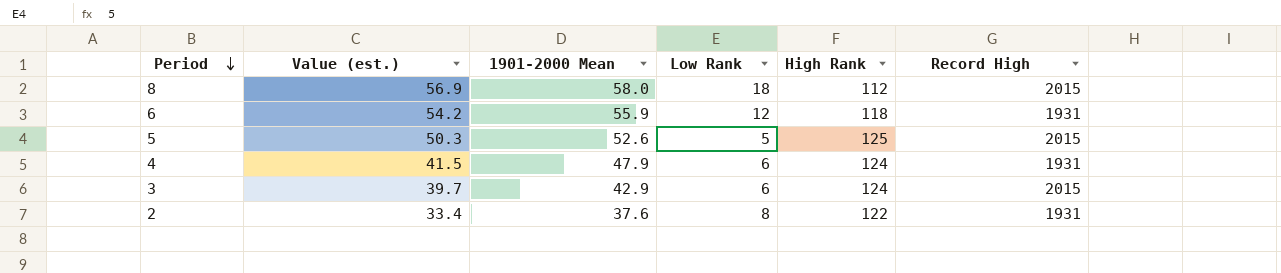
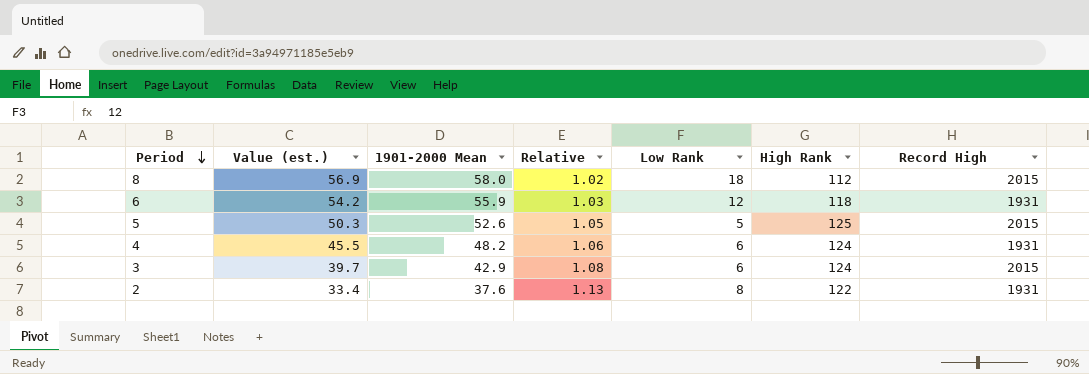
column Relative | formula: none -> [1901-2000 Mean] / [Value (est.)]
4 | Value (est.): 41.5 -> 45.5
4 | 1901-2000 Mean: 47.9 -> 48.2

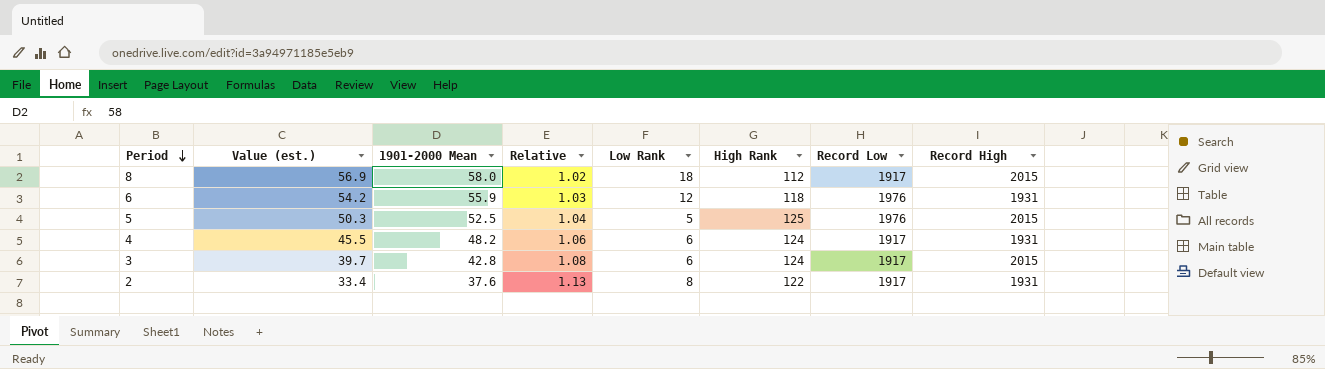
column Record Low | position: none -> 7
5 | 1901-2000 Mean: 52.6 -> 52.5
5 | Relative: 1.05 -> 1.04
3 | 1901-2000 Mean: 42.9 -> 42.8

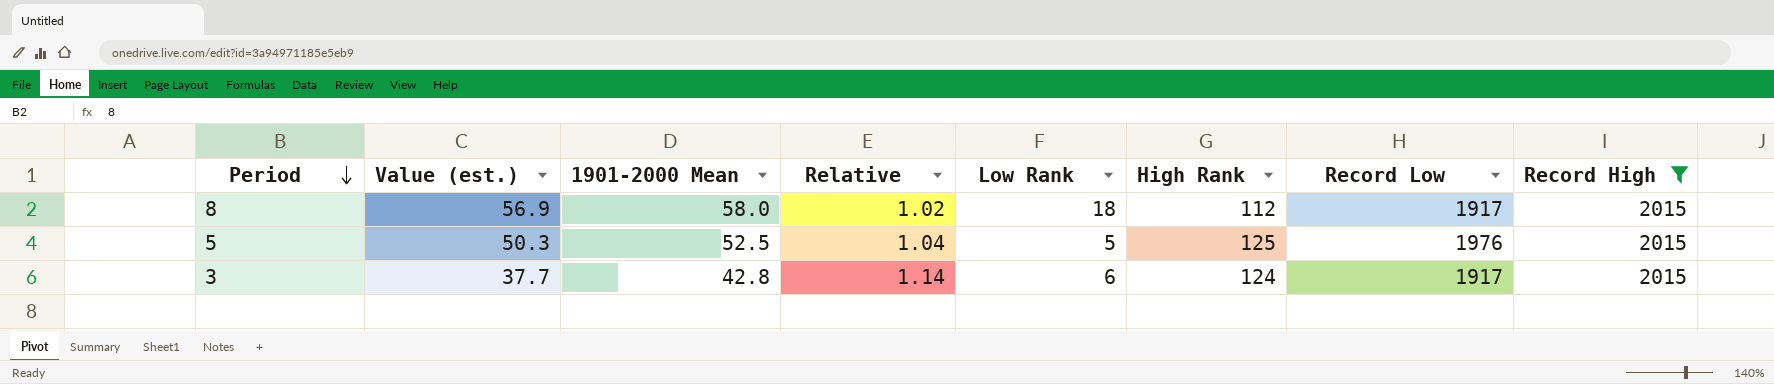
filter: none -> Record High = 2015
3 | Value (est.): 39.7 -> 37.7
3 | Relative: 1.08 -> 1.14

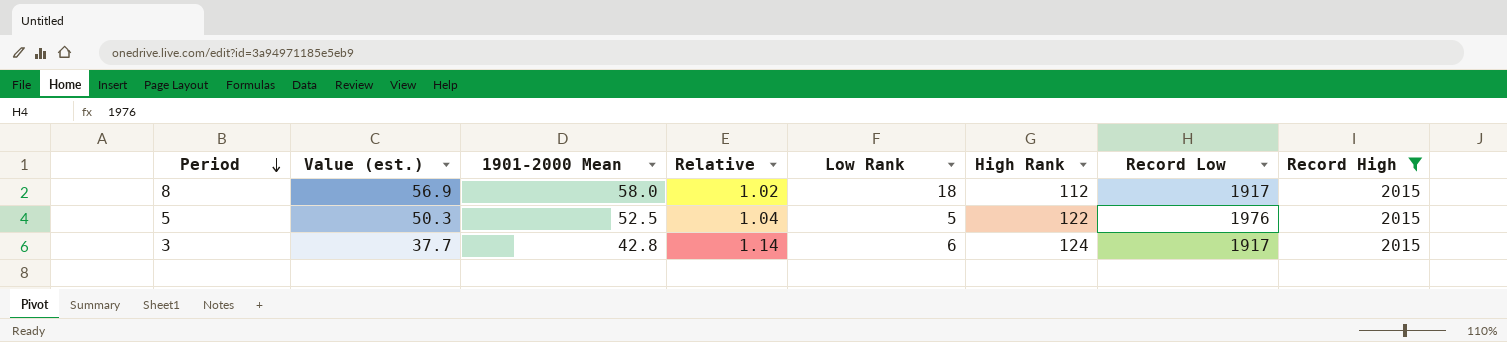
5 | High Rank: 125 -> 122

